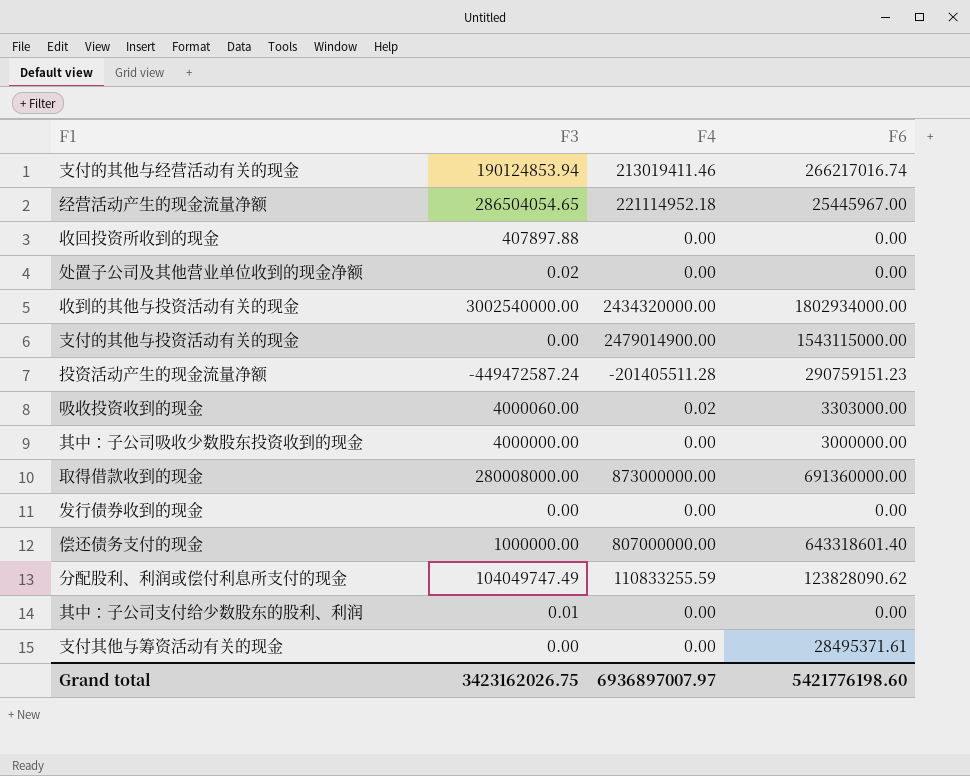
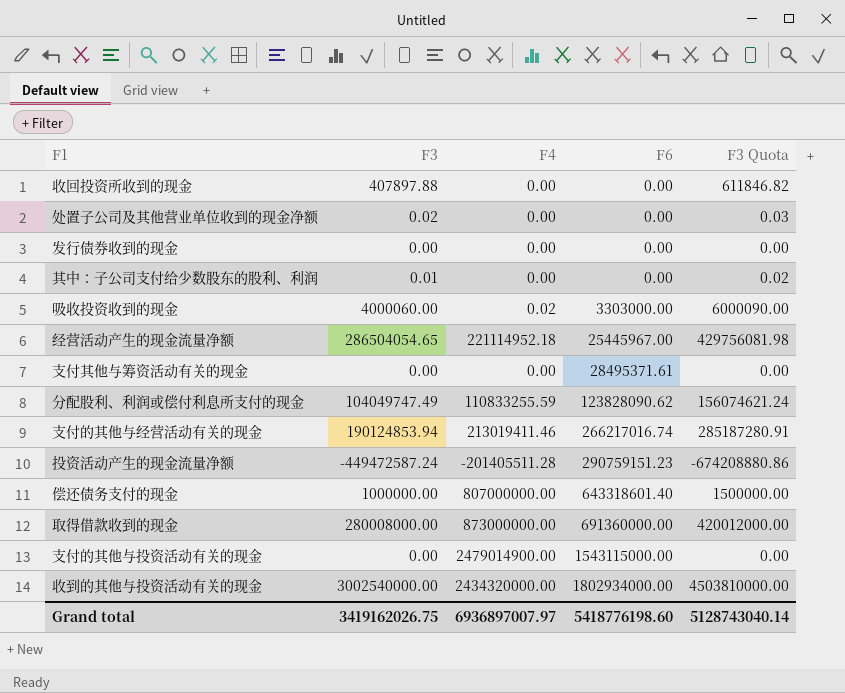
row order: none -> F6 ascending
column F3 Quota | formula: none -> [F3] * 1.5
row 其中：子公司吸收少数股东投资收到的现金: 4000000.00 | 0.00 | 3000000.00 -> none
Grand total | F3: 3423162026.75 -> 3419162026.75
Grand total | F6: 5421776198.60 -> 5418776198.60

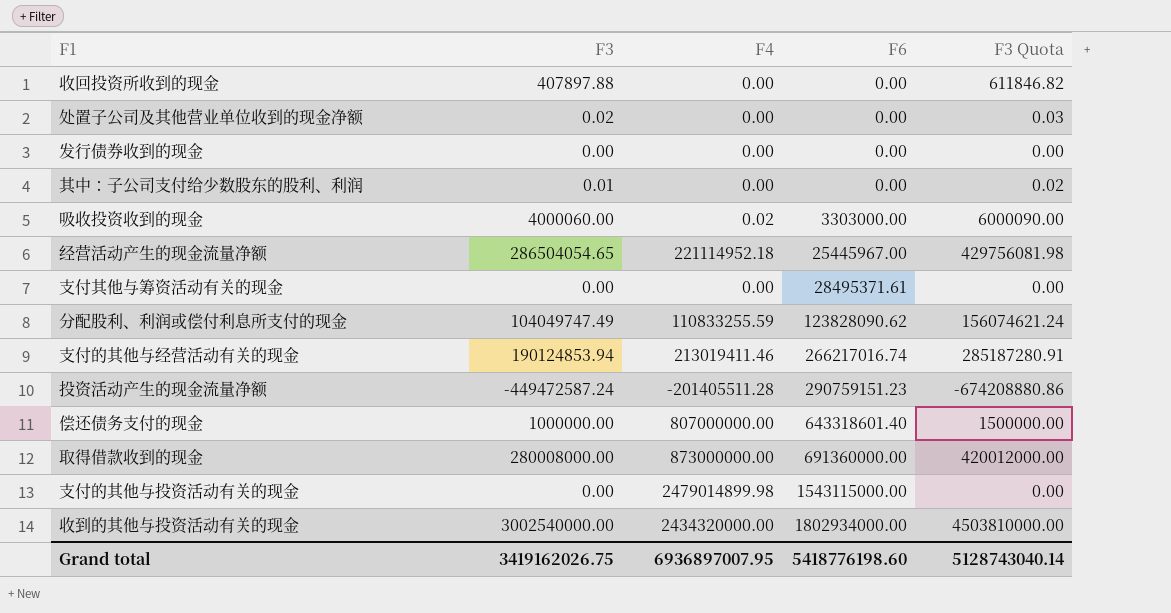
支付的其他与投资活动有关的现金 | F4: 2479014900.00 -> 2479014899.98
Grand total | F4: 6936897007.97 -> 6936897007.95

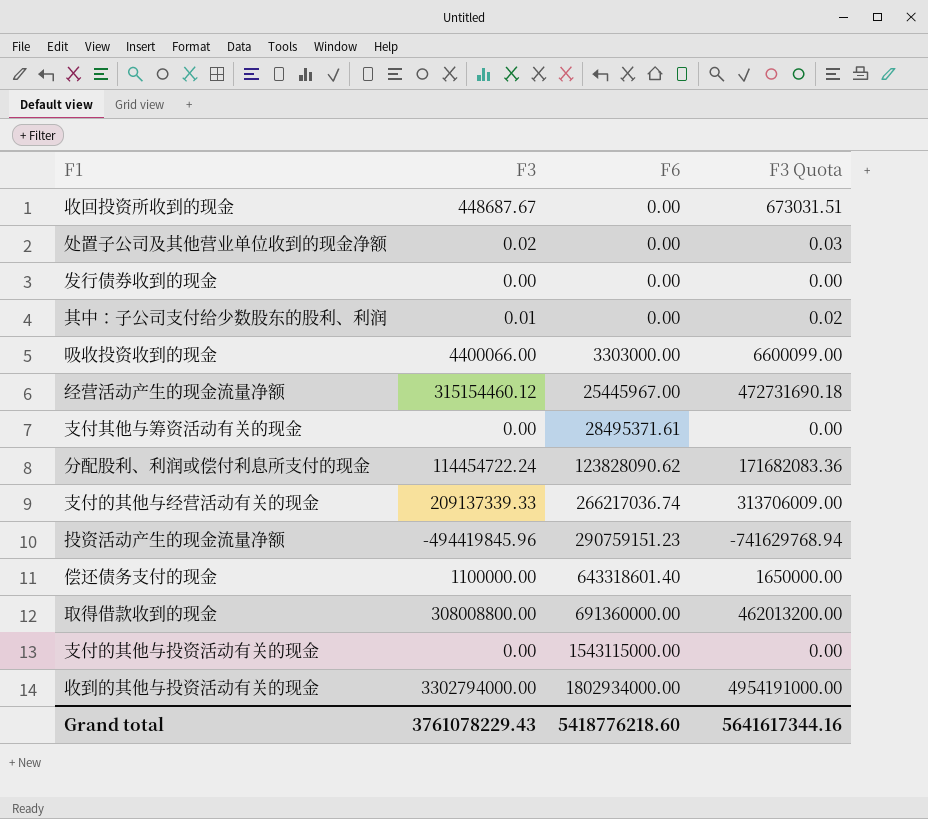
column F4 | position: 3 -> none
收回投资所收到的现金 | F3: 407897.88 -> 448687.67
收回投资所收到的现金 | F3 Quota: 611846.82 -> 673031.51
吸收投资收到的现金 | F3: 4000060.00 -> 4400066.00
吸收投资收到的现金 | F3 Quota: 6000090.00 -> 6600099.00
经营活动产生的现金流量净额 | F3: 286504054.65 -> 315154460.12
经营活动产生的现金流量净额 | F3 Quota: 429756081.98 -> 472731690.18
分配股利、利润或偿付利息所支付的现金 | F3: 104049747.49 -> 114454722.24
分配股利、利润或偿付利息所支付的现金 | F3 Quota: 156074621.24 -> 171682083.36
支付的其他与经营活动有关的现金 | F3: 190124853.94 -> 209137339.33
支付的其他与经营活动有关的现金 | F6: 266217016.74 -> 266217036.74
支付的其他与经营活动有关的现金 | F3 Quota: 285187280.91 -> 313706009.00
投资活动产生的现金流量净额 | F3: -449472587.24 -> -494419845.96
投资活动产生的现金流量净额 | F3 Quota: -674208880.86 -> -741629768.94
偿还债务支付的现金 | F3: 1000000.00 -> 1100000.00
偿还债务支付的现金 | F3 Quota: 1500000.00 -> 1650000.00
取得借款收到的现金 | F3: 280008000.00 -> 308008800.00
取得借款收到的现金 | F3 Quota: 420012000.00 -> 462013200.00
收到的其他与投资活动有关的现金 | F3: 3002540000.00 -> 3302794000.00
收到的其他与投资活动有关的现金 | F3 Quota: 4503810000.00 -> 4954191000.00
Grand total | F3: 3419162026.75 -> 3761078229.43
Grand total | F6: 5418776198.60 -> 5418776218.60
Grand total | F3 Quota: 5128743040.14 -> 5641617344.16

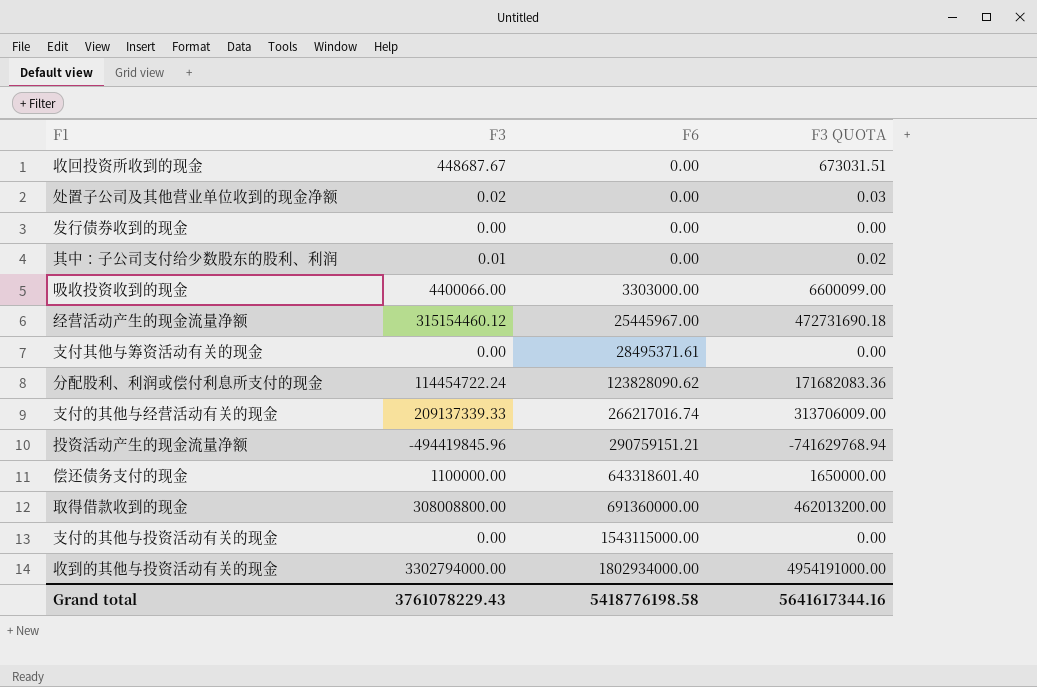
column name: F3 Quota -> F3 QUOTA
支付的其他与经营活动有关的现金 | F6: 266217036.74 -> 266217016.74
投资活动产生的现金流量净额 | F6: 290759151.23 -> 290759151.21
Grand total | F6: 5418776218.60 -> 5418776198.58

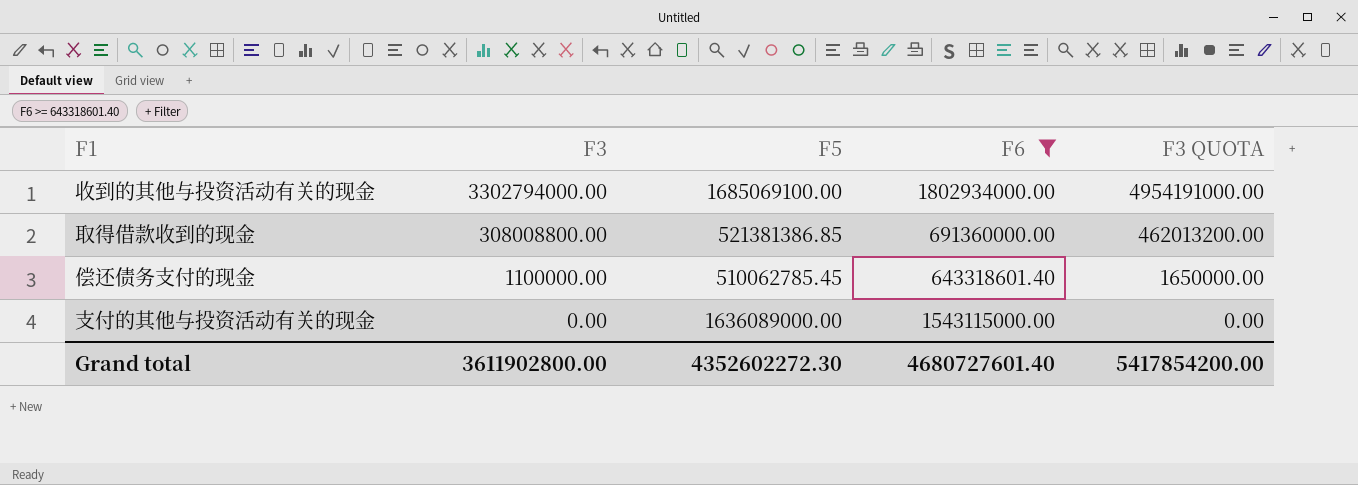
filter: none -> F6 >= 643318601.40
row order: F6 ascending -> F3 descending
column F5 | position: none -> 3
Grand total | F3: 3761078229.43 -> 3611902800.00
Grand total | F6: 5418776198.58 -> 4680727601.40
Grand total | F3 QUOTA: 5641617344.16 -> 5417854200.00

